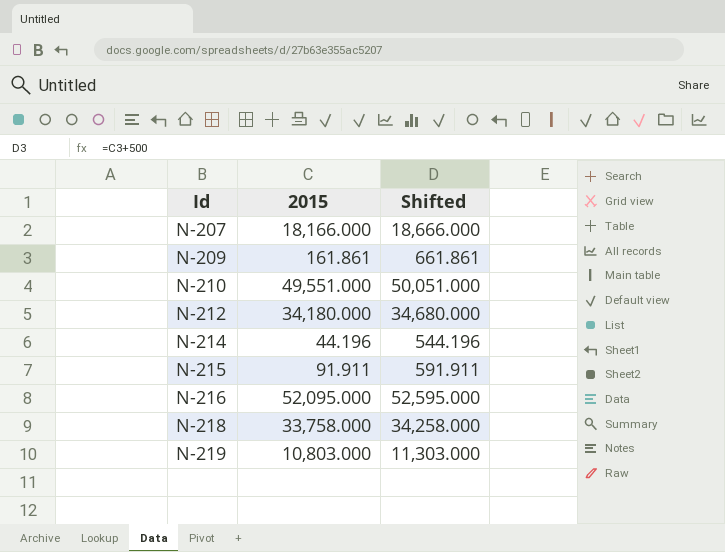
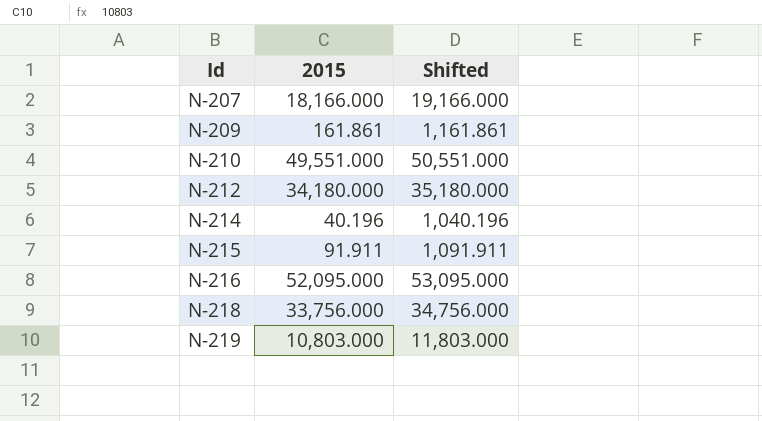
column Shifted | formula: [2015] + 500 -> [2015] + 1000
N-214 | 2015: 44.196 -> 40.196
N-218 | 2015: 33,758.000 -> 33,756.000

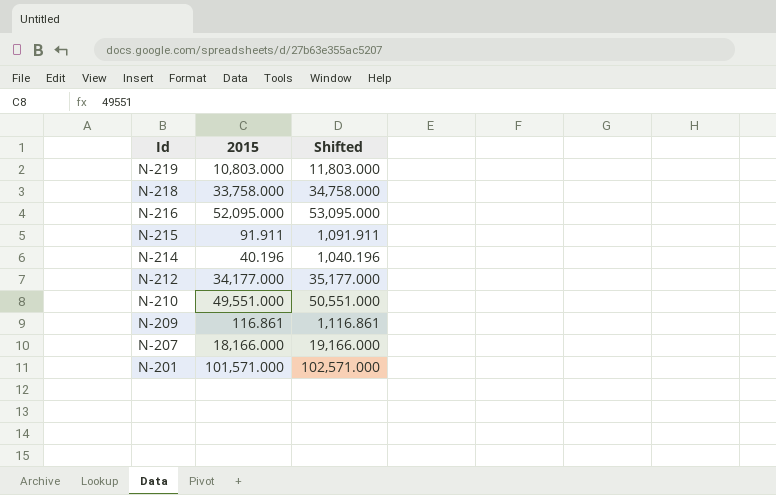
row order: Id ascending -> Id descending
N-218 | 2015: 33,756.000 -> 33,758.000
N-218 | Shifted: 34,756.000 -> 34,758.000
N-212 | 2015: 34,180.000 -> 34,177.000
N-212 | Shifted: 35,180.000 -> 35,177.000
N-209 | 2015: 161.861 -> 116.861
N-209 | Shifted: 1,161.861 -> 1,116.861
row N-201: none -> 101,571.000 | 102,571.000

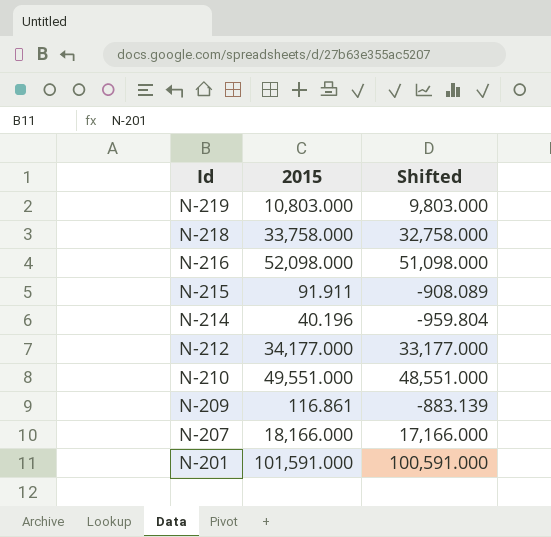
column Shifted | formula: [2015] + 1000 -> [2015] - 1000
N-216 | 2015: 52,095.000 -> 52,098.000
N-201 | 2015: 101,571.000 -> 101,591.000

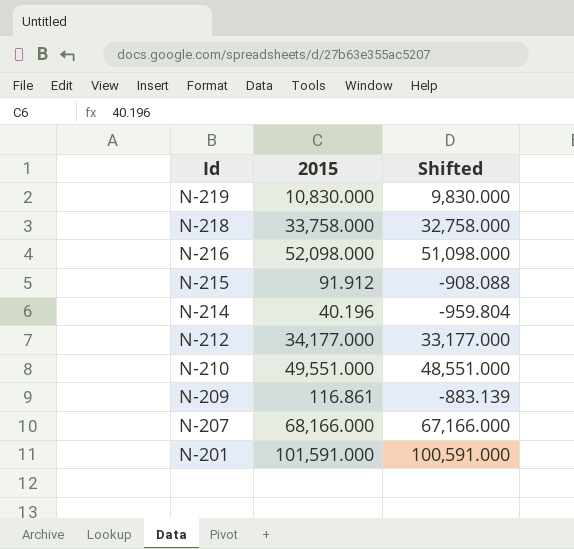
N-219 | 2015: 10,803.000 -> 10,830.000
N-219 | Shifted: 9,803.000 -> 9,830.000
N-215 | 2015: 91.911 -> 91.912
N-215 | Shifted: -908.089 -> -908.088
N-207 | 2015: 18,166.000 -> 68,166.000
N-207 | Shifted: 17,166.000 -> 67,166.000

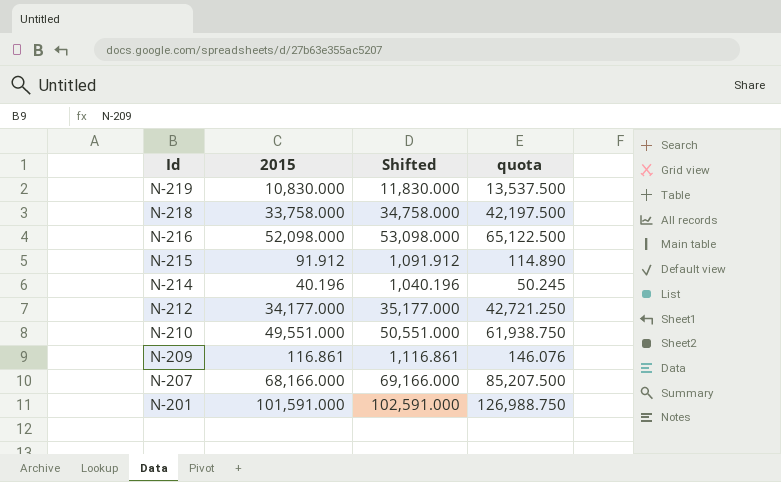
column Shifted | formula: [2015] - 1000 -> [2015] + 1000
column quota | formula: none -> [2015] * 1.25

